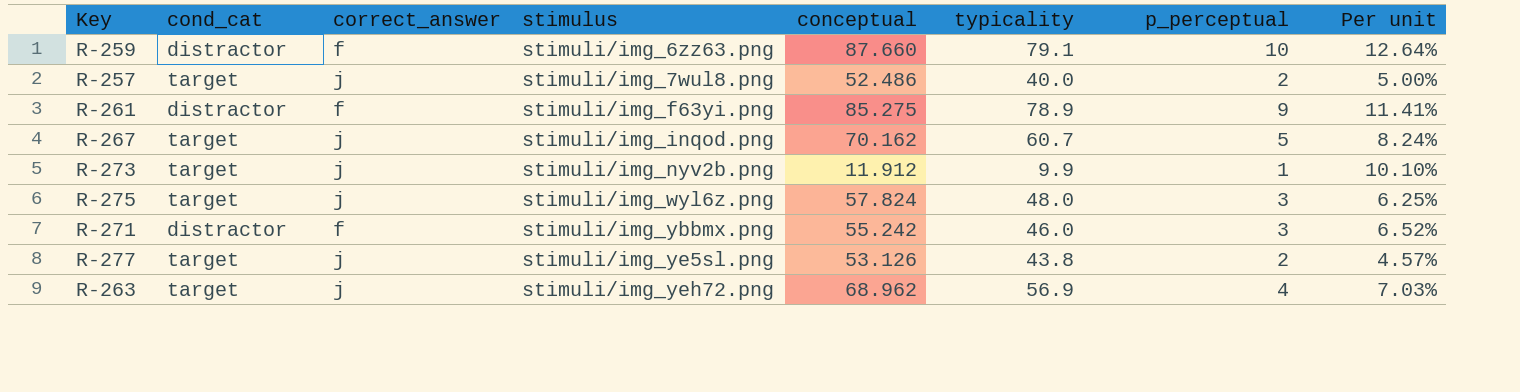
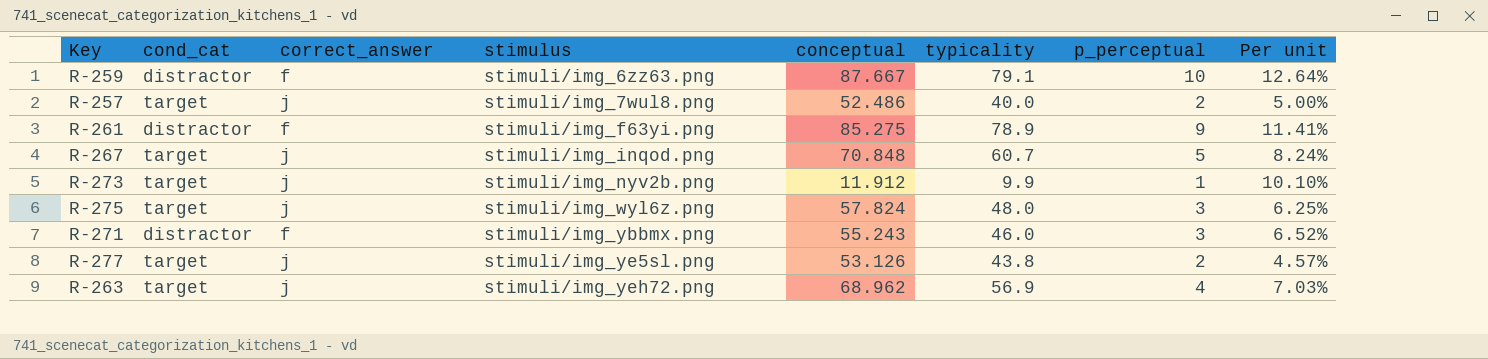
R-259 | conceptual: 87.660 -> 87.667
R-267 | conceptual: 70.162 -> 70.848
R-271 | conceptual: 55.242 -> 55.243

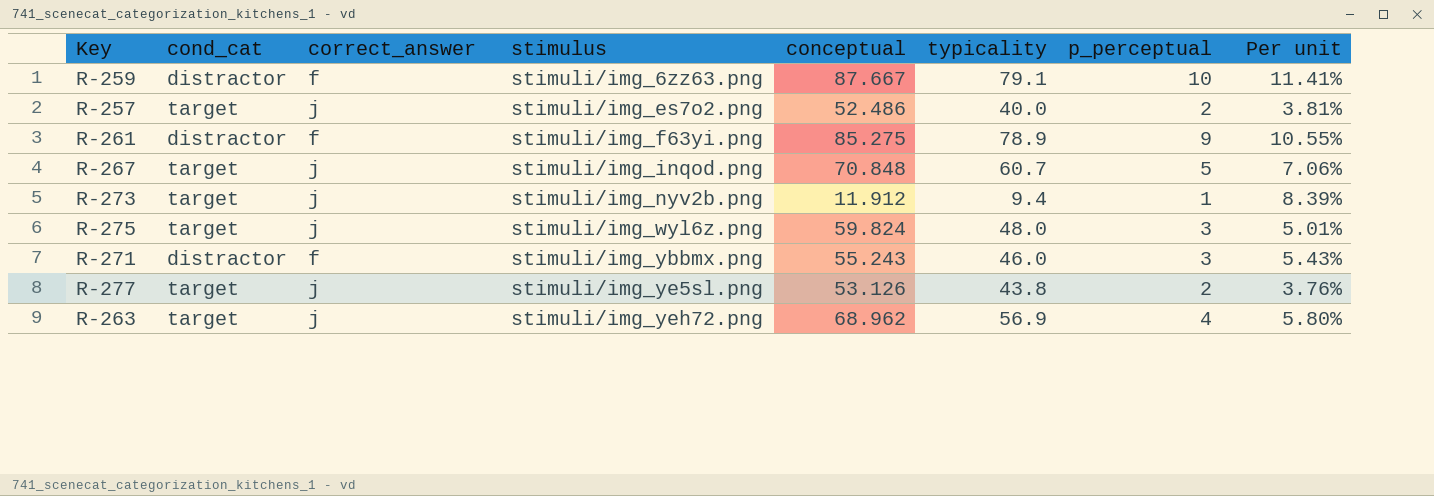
column Per unit | formula: [p_perceptual] / [typicality] -> [p_perceptual] / [conceptual]
R-257 | stimulus: stimuli/img_7wul8.png -> stimuli/img_es7o2.png
R-273 | typicality: 9.9 -> 9.4
R-275 | conceptual: 57.824 -> 59.824

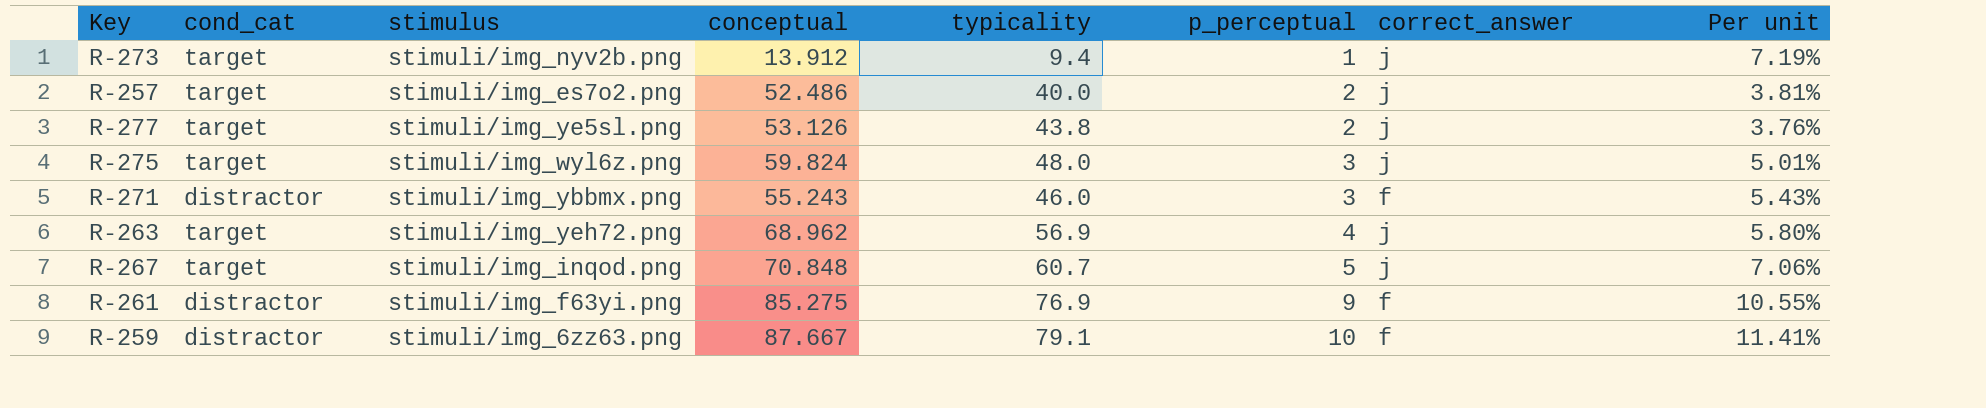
row order: stimulus ascending -> p_perceptual ascending
column correct_answer | position: 3 -> 7
R-273 | conceptual: 11.912 -> 13.912
R-273 | Per unit: 8.39% -> 7.19%
R-261 | typicality: 78.9 -> 76.9

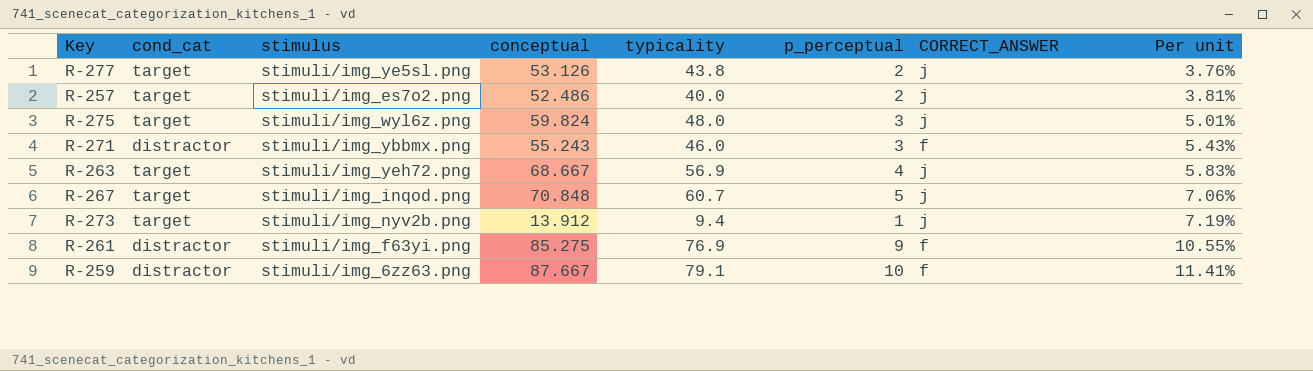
row order: p_perceptual ascending -> Per unit ascending
column name: correct_answer -> CORRECT_ANSWER
R-263 | conceptual: 68.962 -> 68.667
R-263 | Per unit: 5.80% -> 5.83%

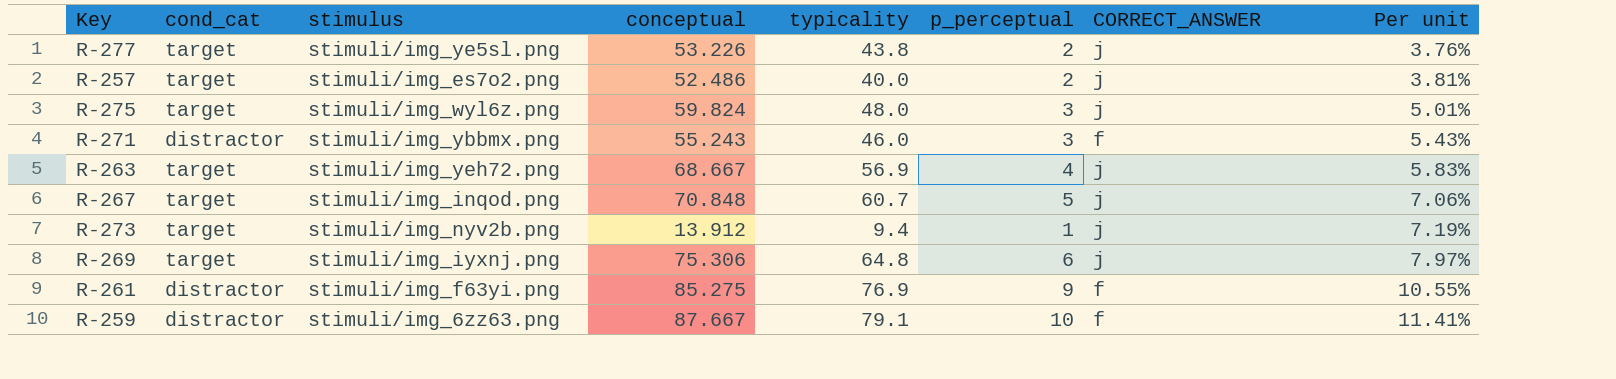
R-277 | conceptual: 53.126 -> 53.226
row R-269: none -> target | stimuli/img_iyxnj.png | 75.306 | 64.8 | 6 | j | 7.97%

